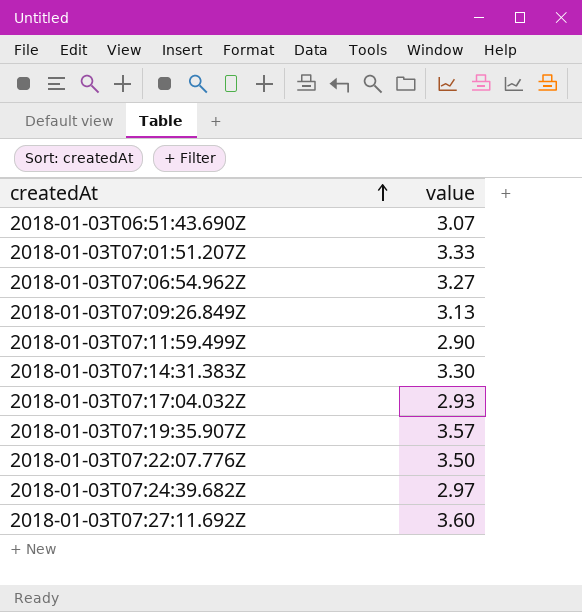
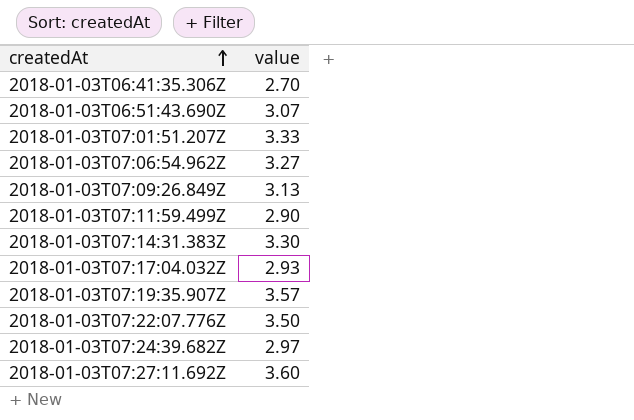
row 2018-01-03T06:41:35.306Z: none -> 2.70

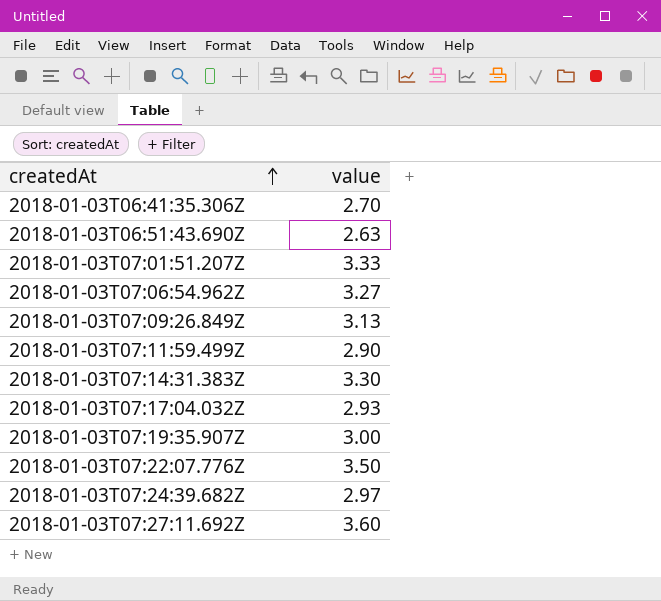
2018-01-03T06:51:43.690Z | value: 3.07 -> 2.63
2018-01-03T07:19:35.907Z | value: 3.57 -> 3.00

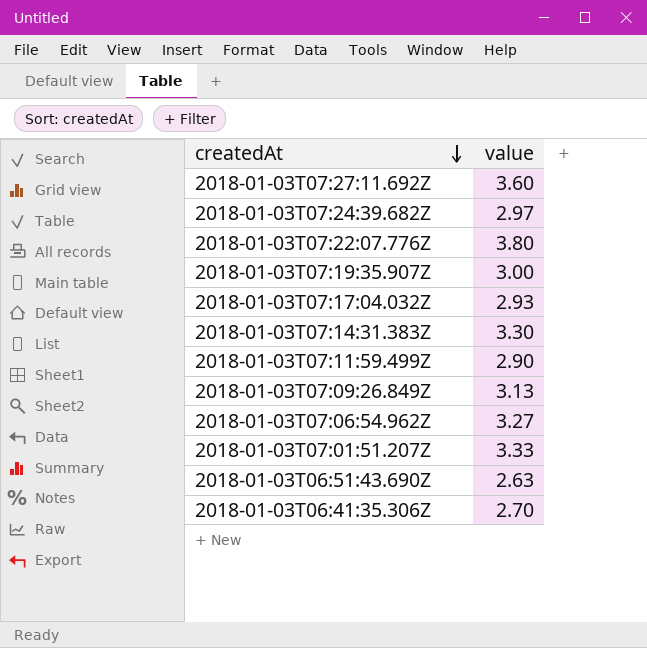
row order: createdAt ascending -> createdAt descending
2018-01-03T07:22:07.776Z | value: 3.50 -> 3.80

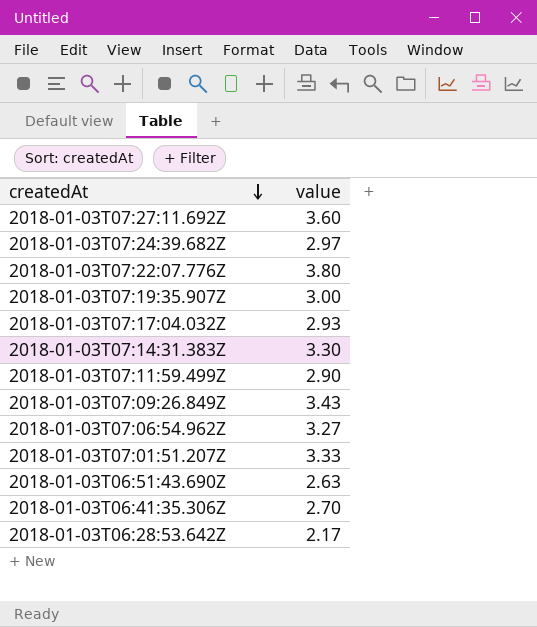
2018-01-03T07:09:26.849Z | value: 3.13 -> 3.43
row 2018-01-03T06:28:53.642Z: none -> 2.17

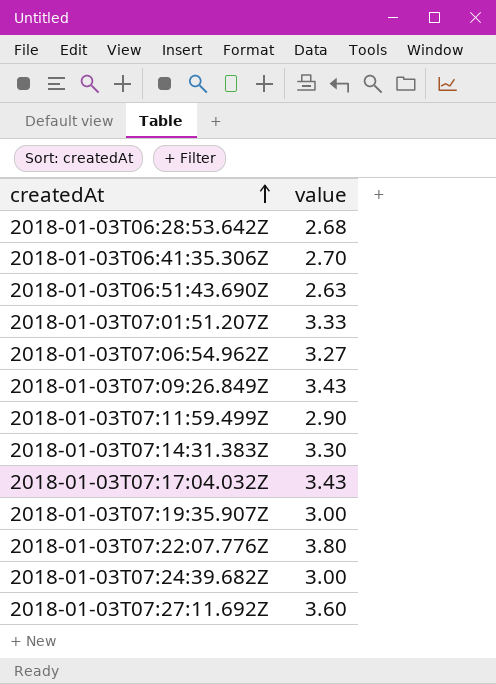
row order: createdAt descending -> createdAt ascending
2018-01-03T06:28:53.642Z | value: 2.17 -> 2.68
2018-01-03T07:17:04.032Z | value: 2.93 -> 3.43
2018-01-03T07:24:39.682Z | value: 2.97 -> 3.00

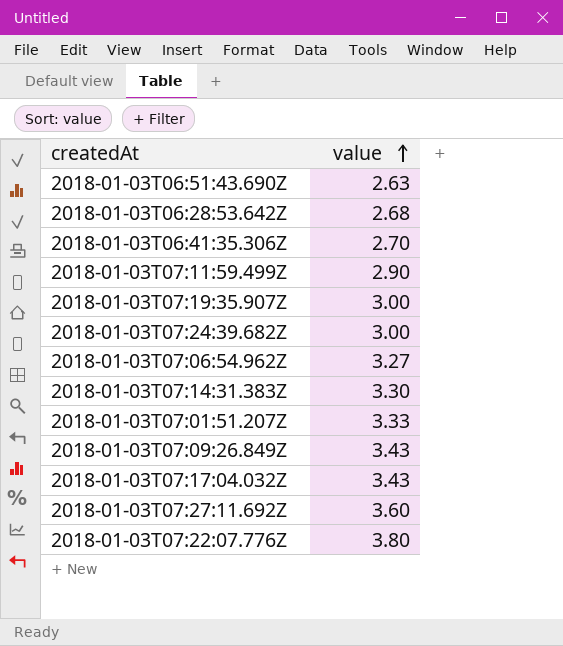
row order: createdAt ascending -> value ascending

